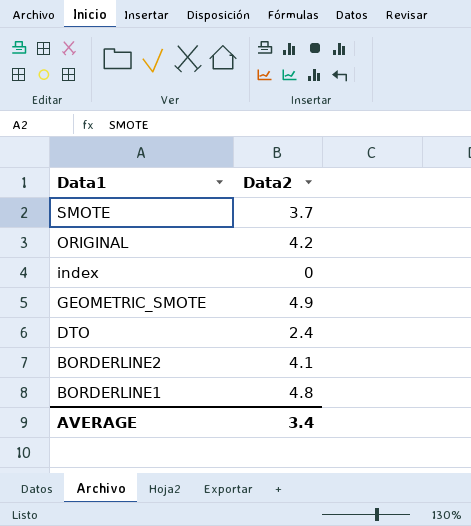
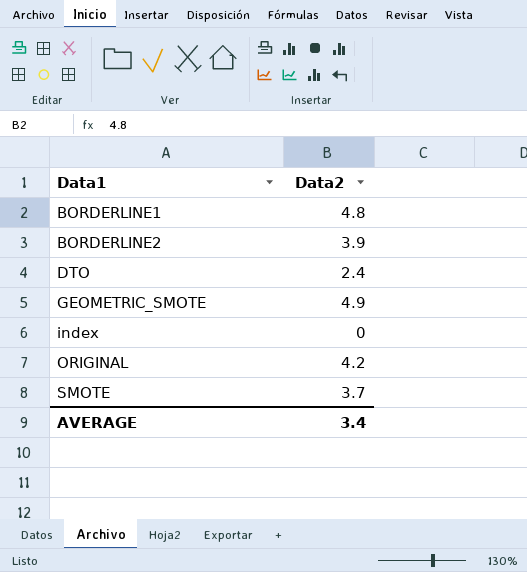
row order: Data1 descending -> Data1 ascending
BORDERLINE2 | Data2: 4.1 -> 3.9

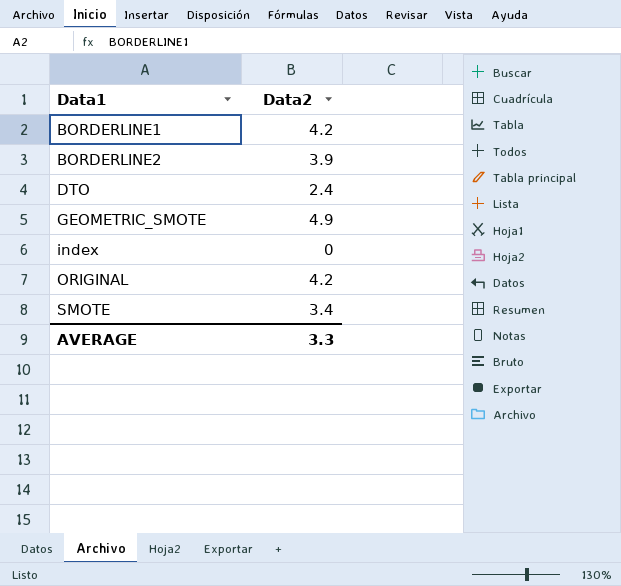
BORDERLINE1 | Data2: 4.8 -> 4.2
SMOTE | Data2: 3.7 -> 3.4
AVERAGE | Data2: 3.4 -> 3.3

